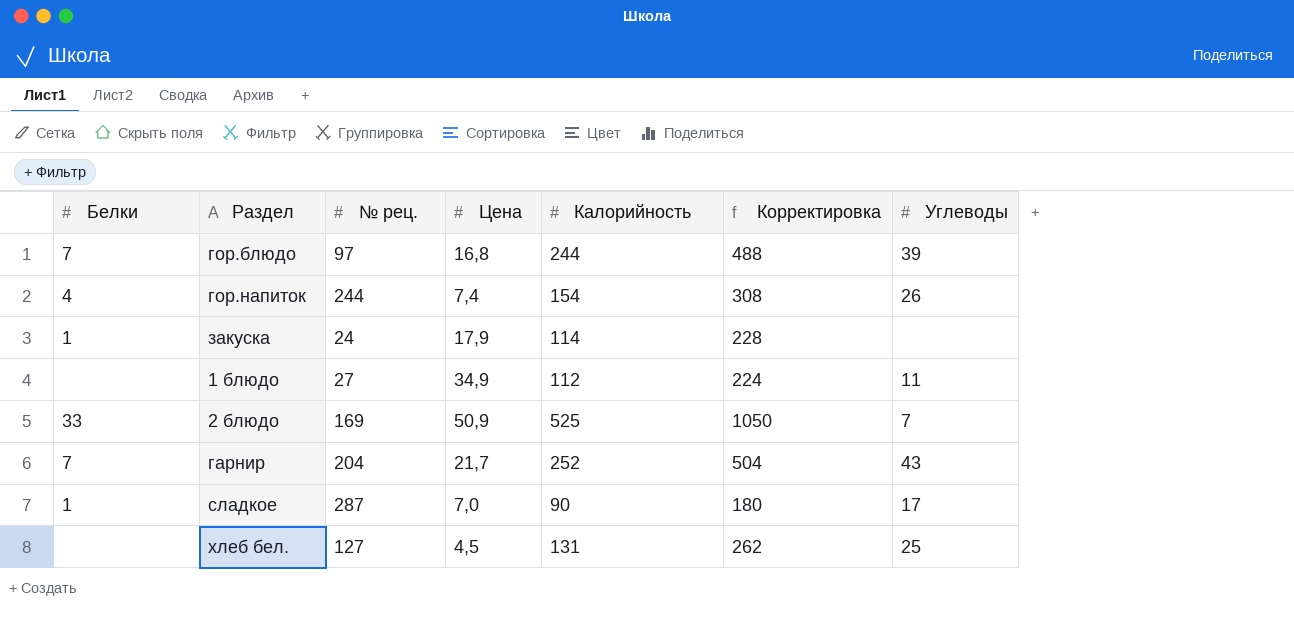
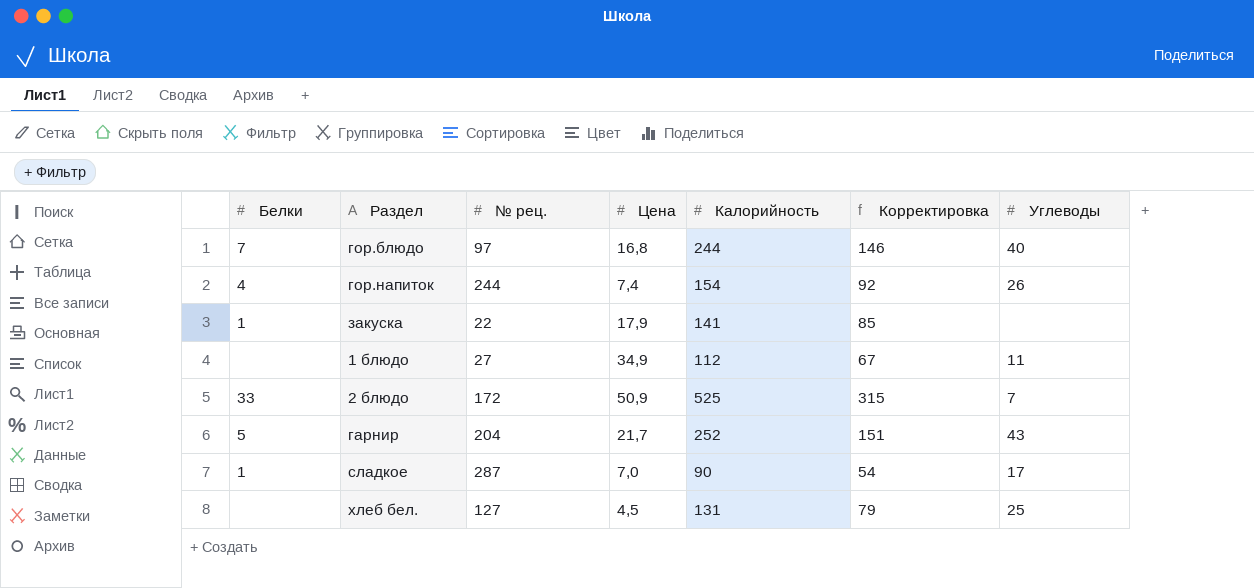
column Корректировка | formula: [Калорийность] * 2 -> [Калорийность] * 0,6
гор.блюдо | Углеводы: 39 -> 40
закуска | № рец.: 24 -> 22
закуска | Калорийность: 114 -> 141
2 блюдо | № рец.: 169 -> 172
гарнир | Белки: 7 -> 5

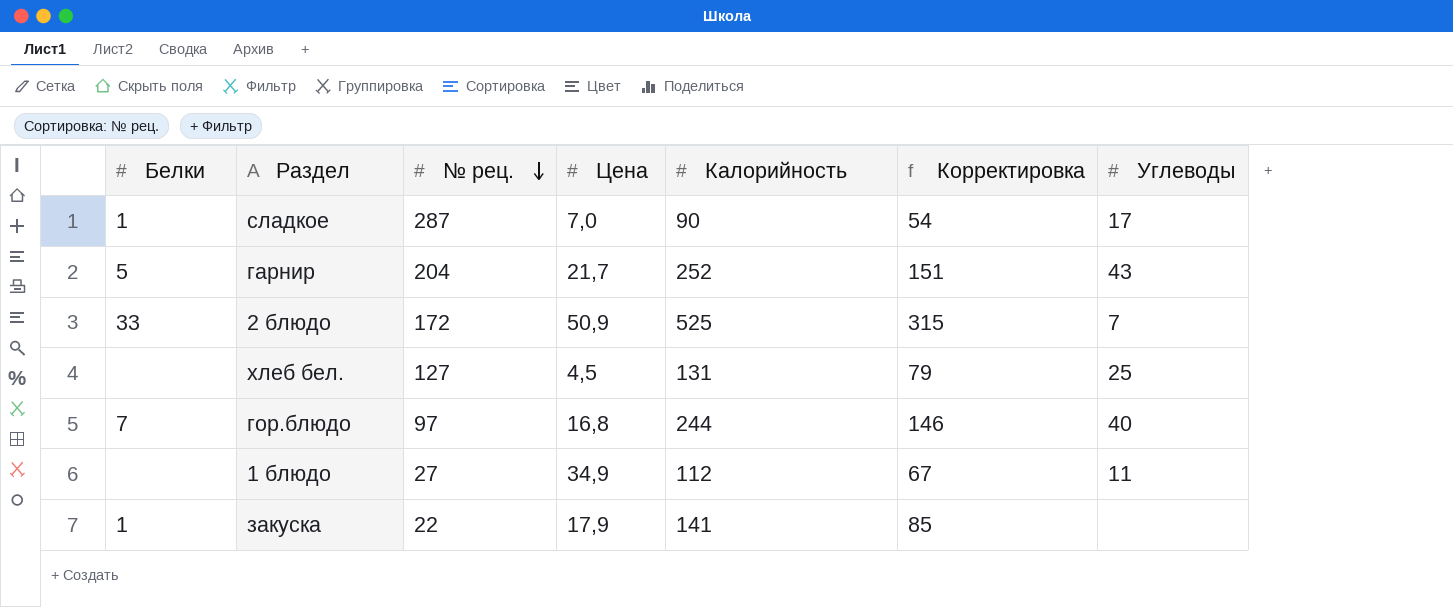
row order: none -> № рец. descending
row гор.напиток: 4 | 244 | 7,4 | 154 | 92 | 26 -> none

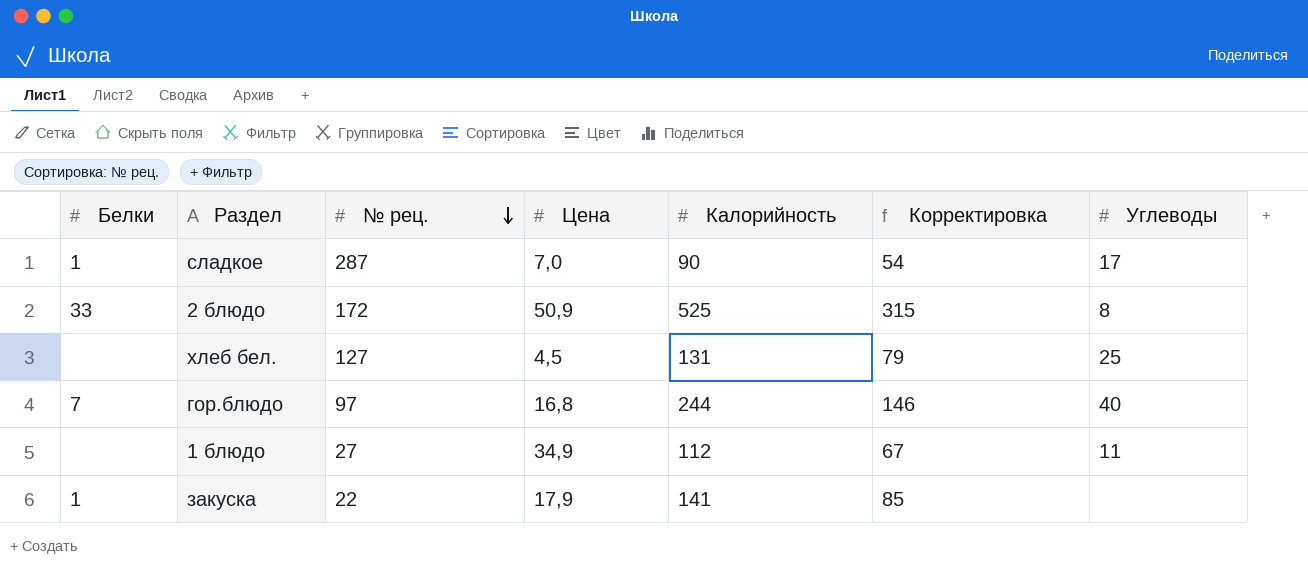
row гарнир: 5 | 204 | 21,7 | 252 | 151 | 43 -> none
2 блюдо | Углеводы: 7 -> 8

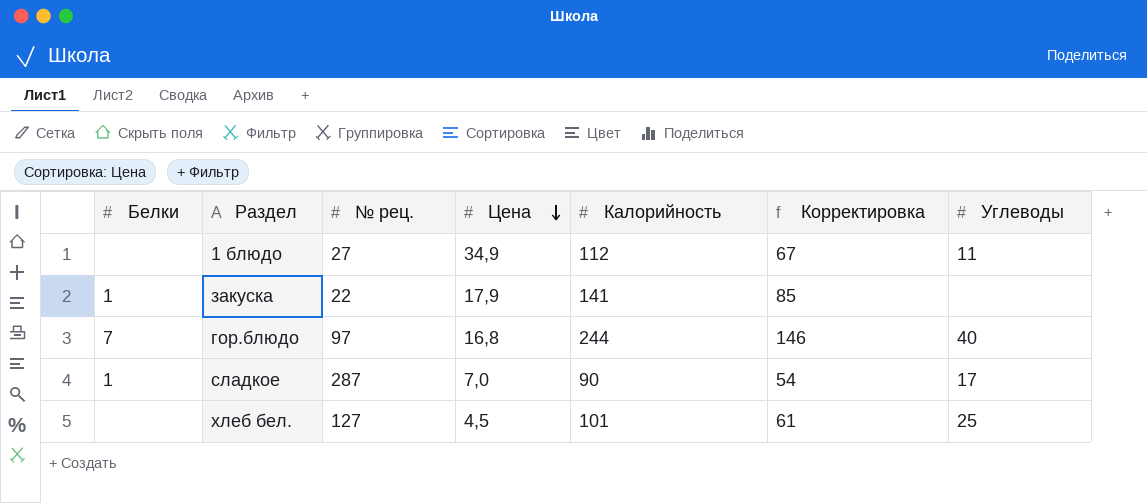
row order: № рец. descending -> Цена descending
row 2 блюдо: 33 | 172 | 50,9 | 525 | 315 | 8 -> none
хлеб бел. | Калорийность: 131 -> 101
хлеб бел. | Корректировка: 79 -> 61

